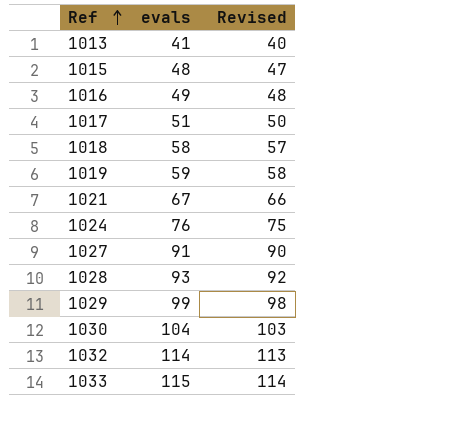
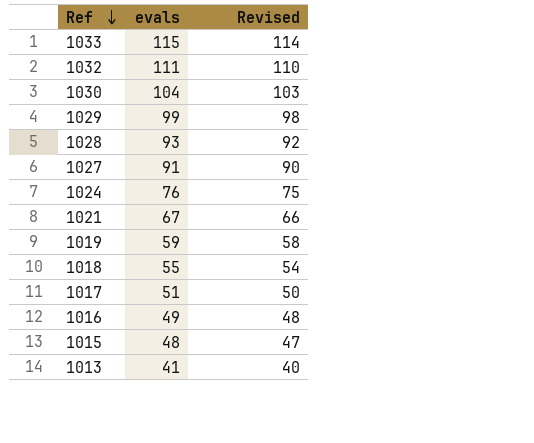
row order: Ref ascending -> Ref descending
1032 | evals: 114 -> 111
1032 | Revised: 113 -> 110
1018 | evals: 58 -> 55
1018 | Revised: 57 -> 54

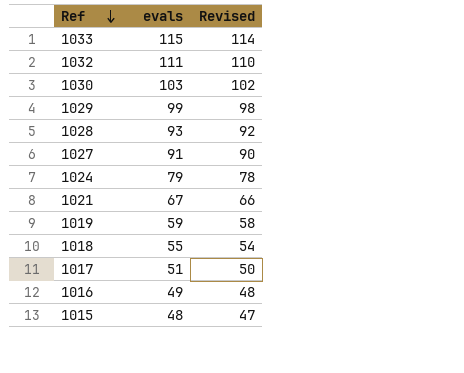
row 1013: 41 | 40 -> none
1030 | evals: 104 -> 103
1030 | Revised: 103 -> 102
1024 | evals: 76 -> 79
1024 | Revised: 75 -> 78

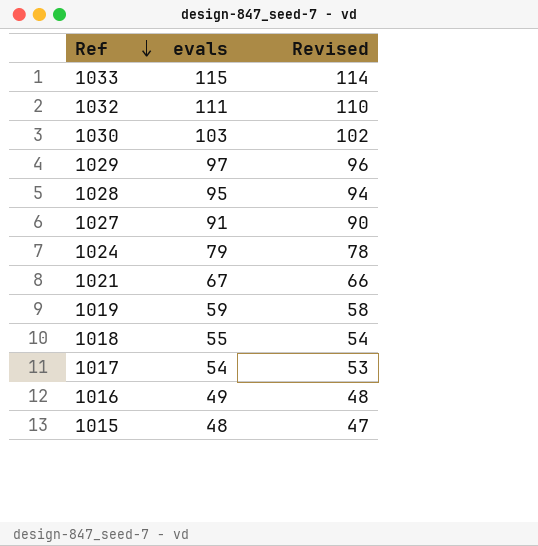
1029 | evals: 99 -> 97
1029 | Revised: 98 -> 96
1028 | evals: 93 -> 95
1028 | Revised: 92 -> 94
1017 | evals: 51 -> 54
1017 | Revised: 50 -> 53

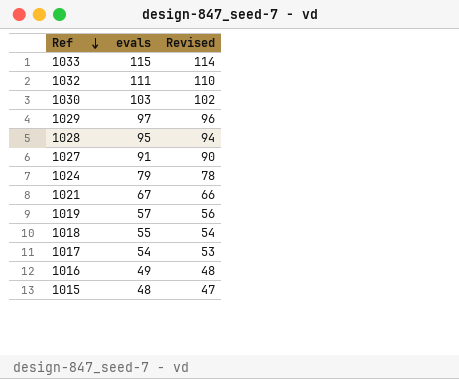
1019 | evals: 59 -> 57
1019 | Revised: 58 -> 56

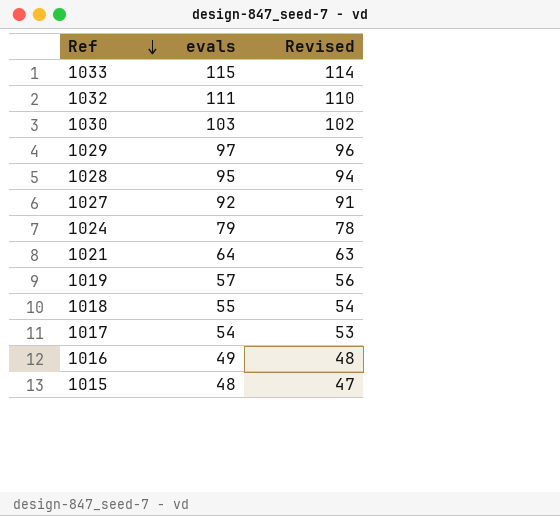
1027 | evals: 91 -> 92
1027 | Revised: 90 -> 91
1021 | evals: 67 -> 64
1021 | Revised: 66 -> 63

